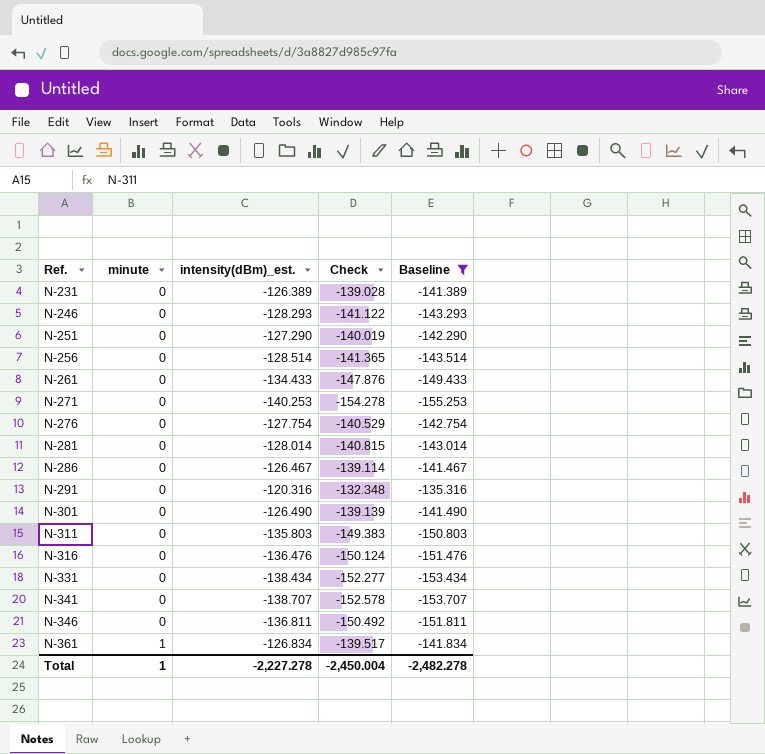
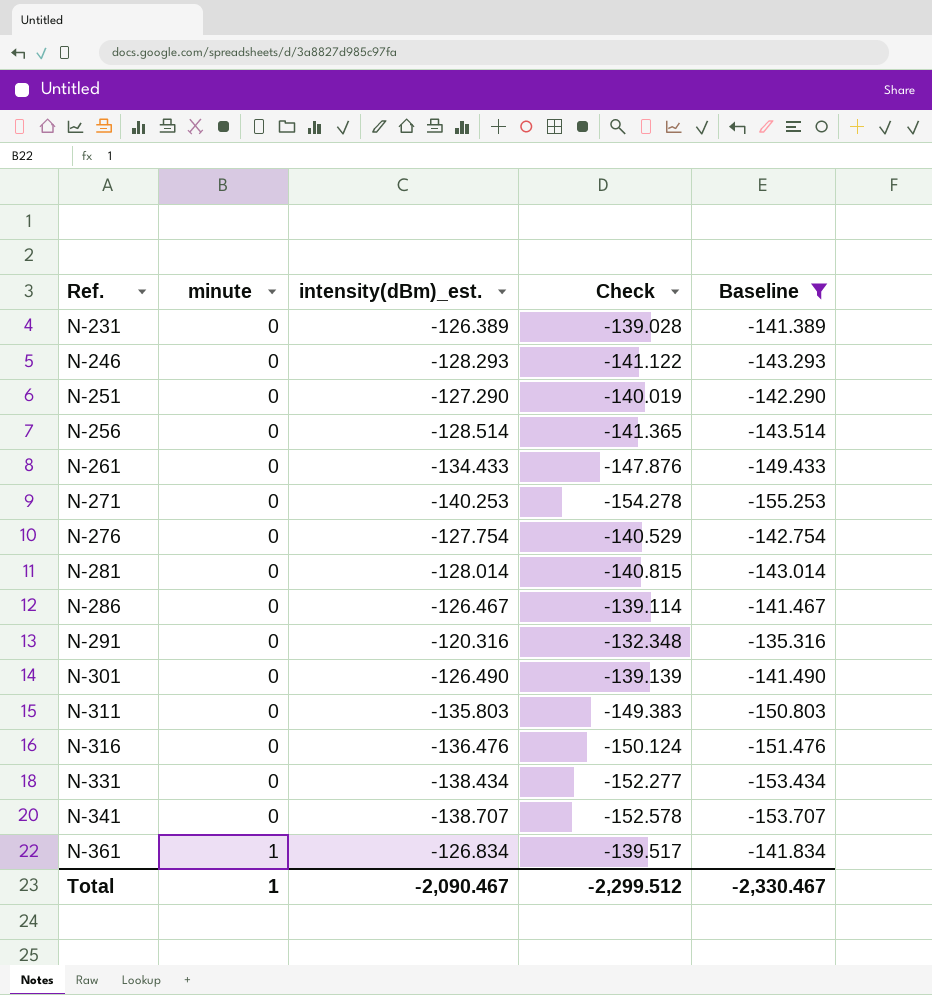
row N-346: 0 | -136.811 | -150.492 | -151.811 -> none
Total | intensity(dBm)_est.: -2,227.278 -> -2,090.467
Total | Check: -2,450.004 -> -2,299.512
Total | Baseline: -2,482.278 -> -2,330.467

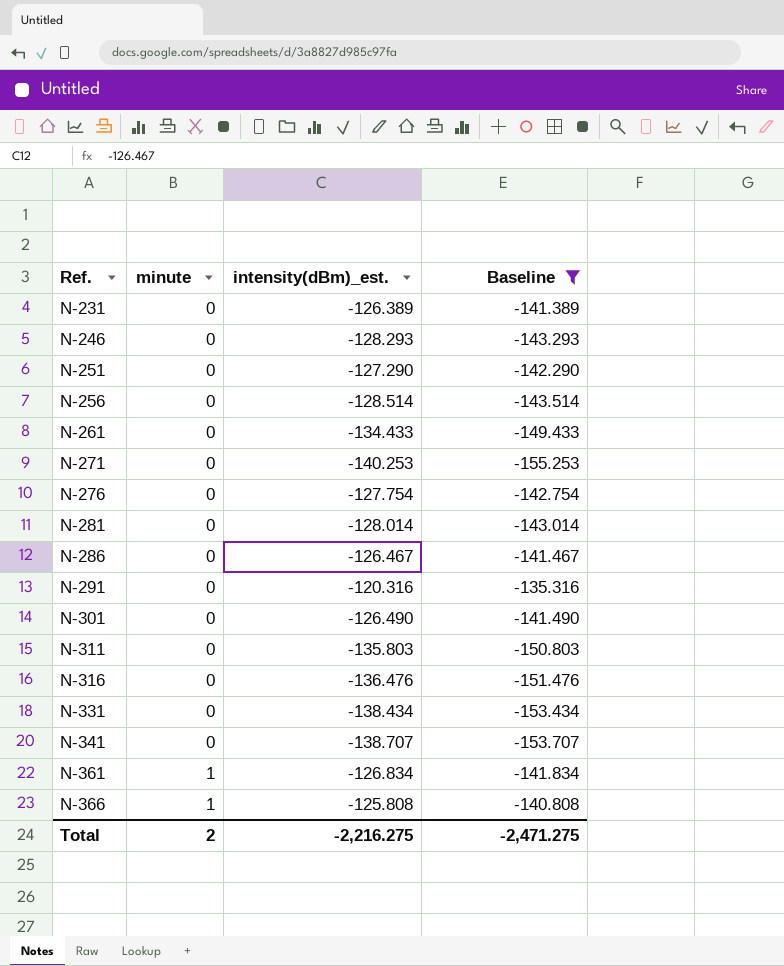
column Check | formula: [intensity(dBm)_est.] * 1.1 -> none
row N-366: none -> 1 | -125.808 | -140.808
Total | minute: 1 -> 2
Total | intensity(dBm)_est.: -2,090.467 -> -2,216.275
Total | Baseline: -2,330.467 -> -2,471.275

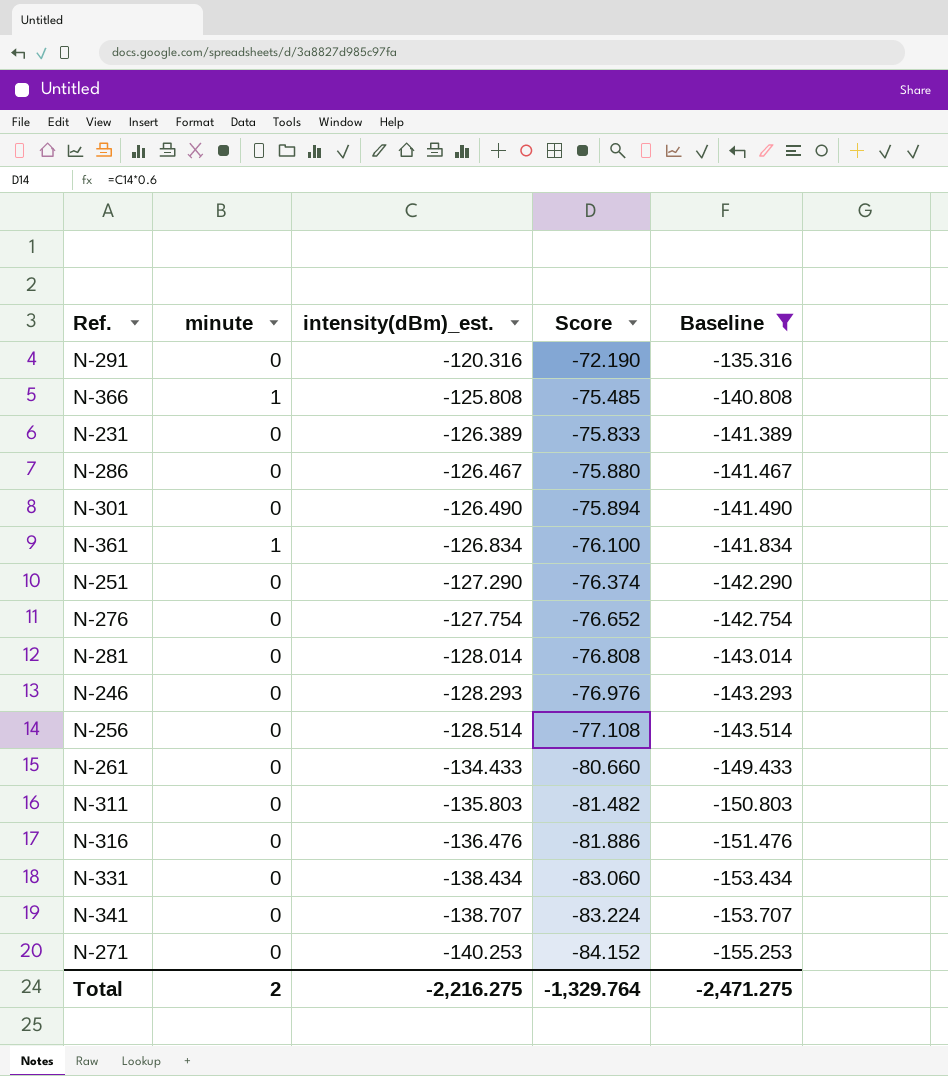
row order: Ref. ascending -> intensity(dBm)_est. descending
column Score | formula: none -> [intensity(dBm)_est.] * 0.6

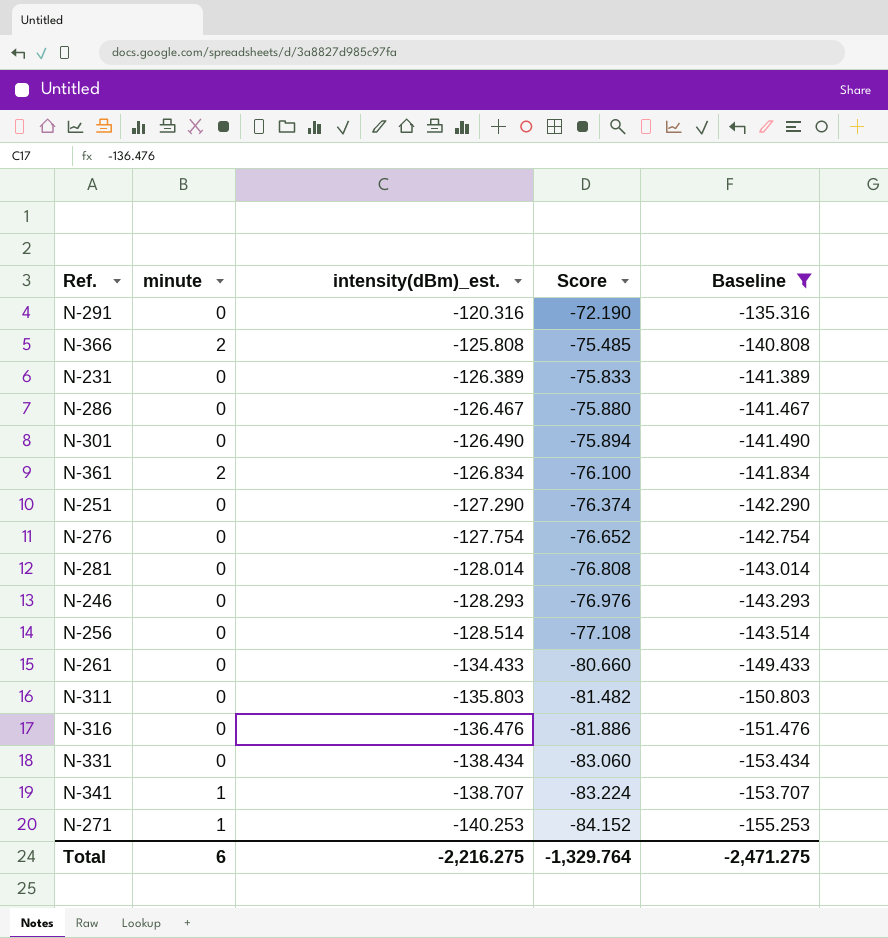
N-366 | minute: 1 -> 2
N-361 | minute: 1 -> 2
N-341 | minute: 0 -> 1
N-271 | minute: 0 -> 1
Total | minute: 2 -> 6

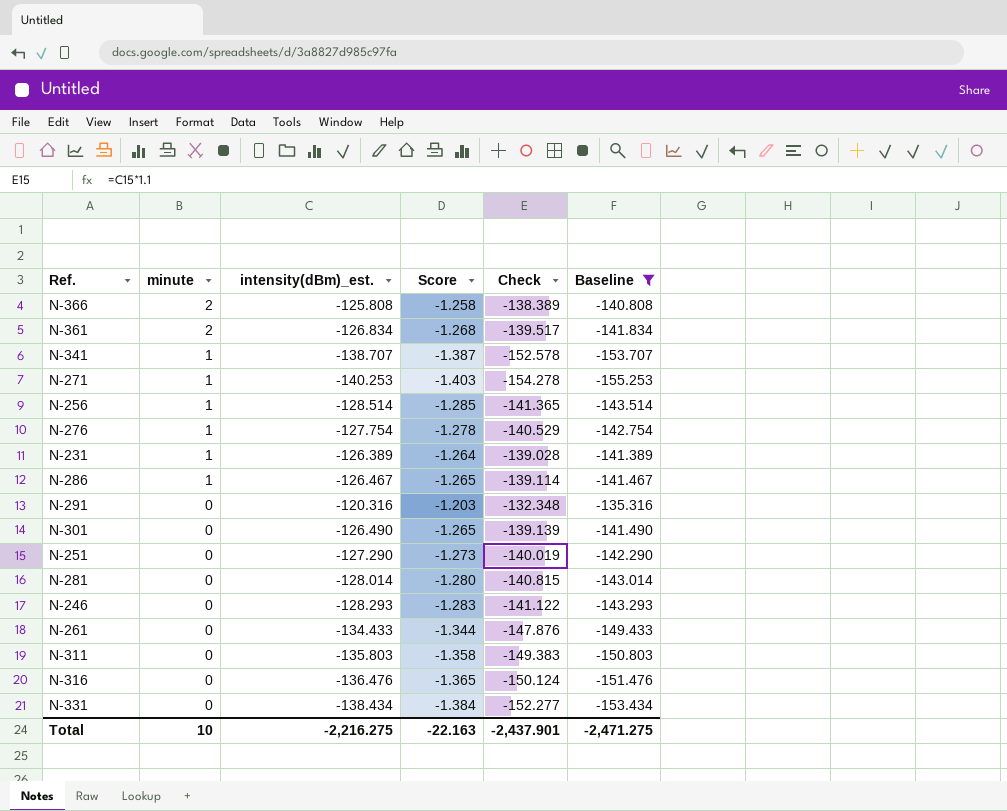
row order: intensity(dBm)_est. descending -> minute descending
column Score | formula: [intensity(dBm)_est.] * 0.6 -> [intensity(dBm)_est.] * 0.01
column Check | formula: none -> [intensity(dBm)_est.] * 1.1
N-256 | minute: 0 -> 1
N-276 | minute: 0 -> 1
N-231 | minute: 0 -> 1
N-286 | minute: 0 -> 1
Total | minute: 6 -> 10
Total | Score: -1,329.764 -> -22.163

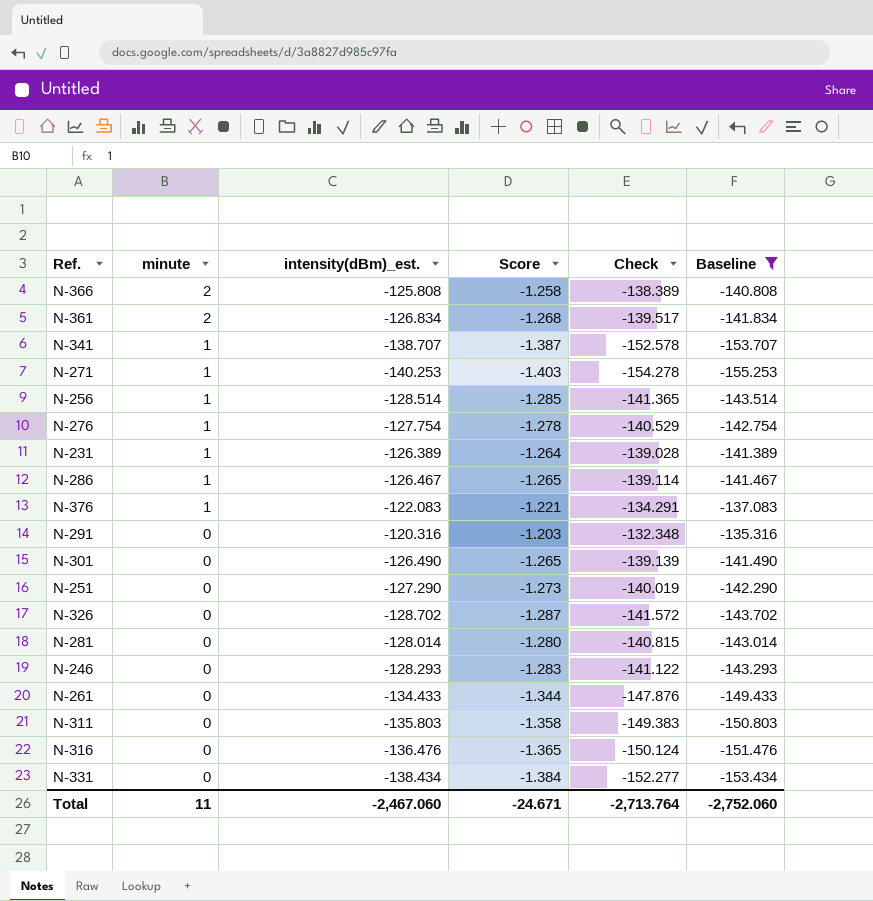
row N-376: none -> 1 | -122.083 | -1.221 | -134.291 | -137.083
row N-326: none -> 0 | -128.702 | -1.287 | -141.572 | -143.702
Total | minute: 10 -> 11
Total | intensity(dBm)_est.: -2,216.275 -> -2,467.060
Total | Score: -22.163 -> -24.671
Total | Check: -2,437.901 -> -2,713.764
Total | Baseline: -2,471.275 -> -2,752.060

